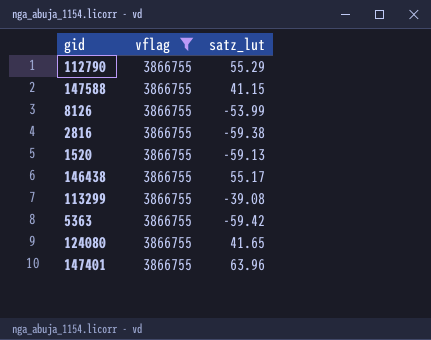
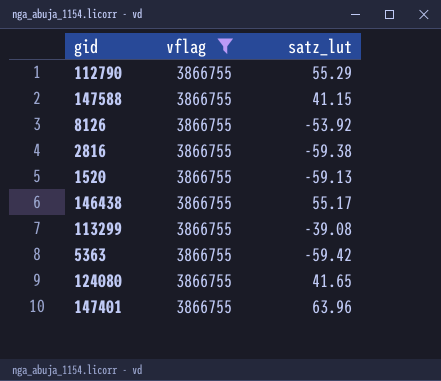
8126 | satz_lut: -53.99 -> -53.92

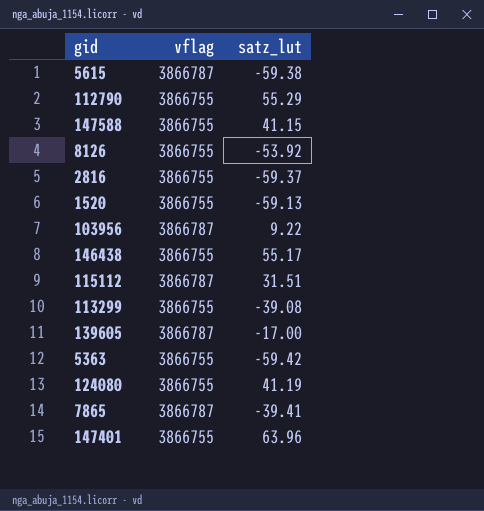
filter: vflag = 3866755 -> none
2816 | satz_lut: -59.38 -> -59.37
124080 | satz_lut: 41.65 -> 41.19

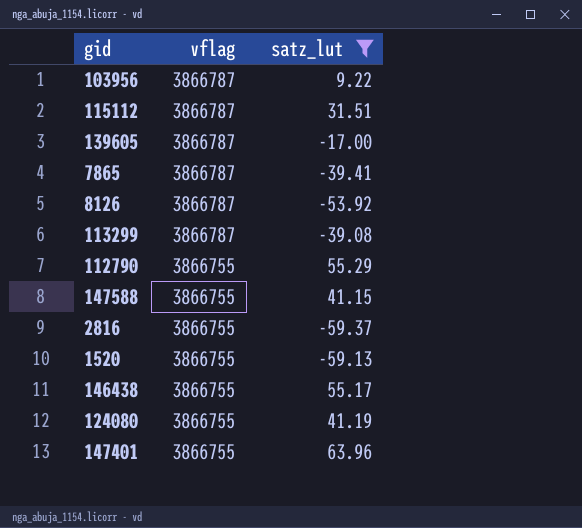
filter: none -> satz_lut >= -59.37
row order: none -> vflag descending
8126 | vflag: 3866755 -> 3866787
113299 | vflag: 3866755 -> 3866787

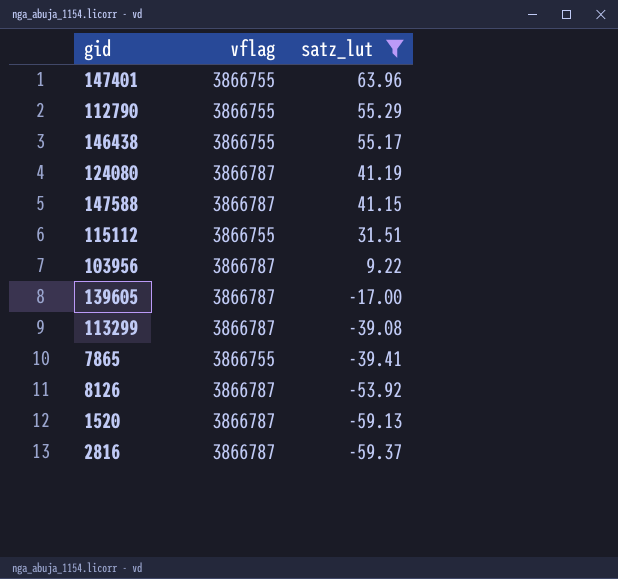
row order: vflag descending -> satz_lut descending
124080 | vflag: 3866755 -> 3866787
147588 | vflag: 3866755 -> 3866787
115112 | vflag: 3866787 -> 3866755
7865 | vflag: 3866787 -> 3866755
1520 | vflag: 3866755 -> 3866787
2816 | vflag: 3866755 -> 3866787

